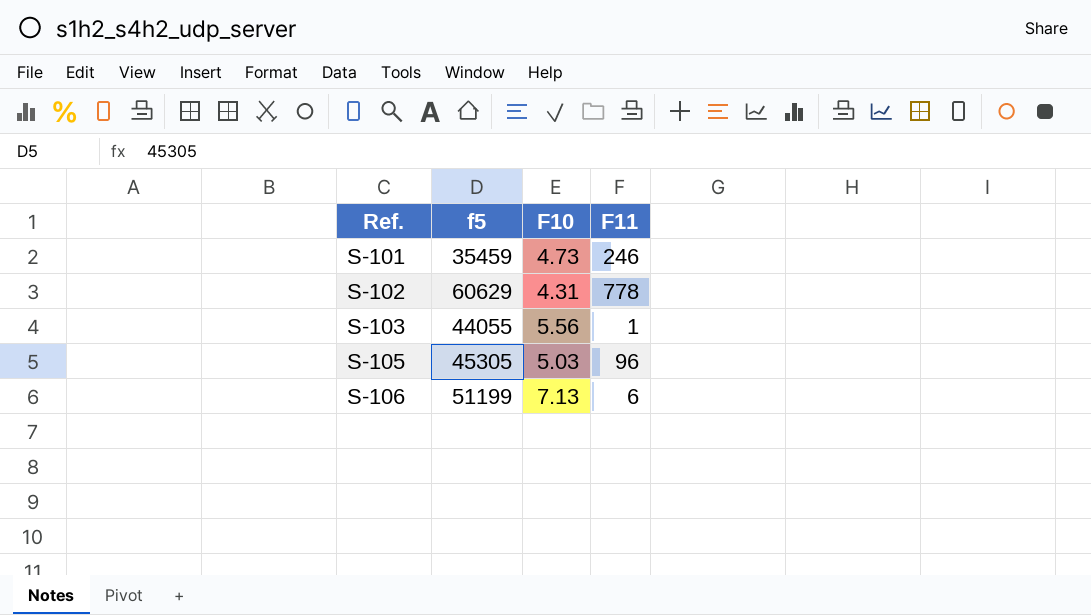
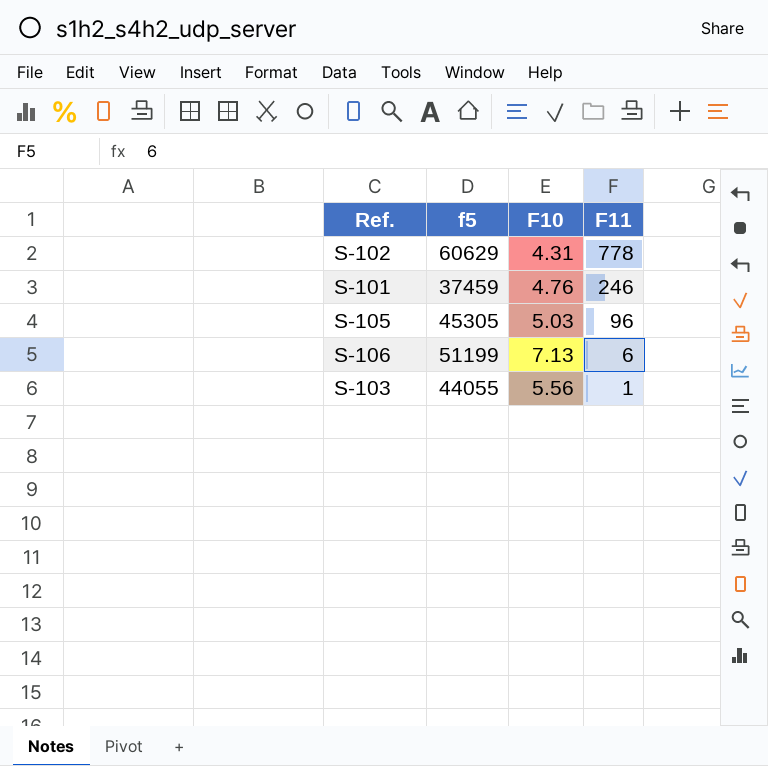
row order: Ref. ascending -> F11 descending
S-101 | f5: 35459 -> 37459
S-101 | F10: 4.73 -> 4.76

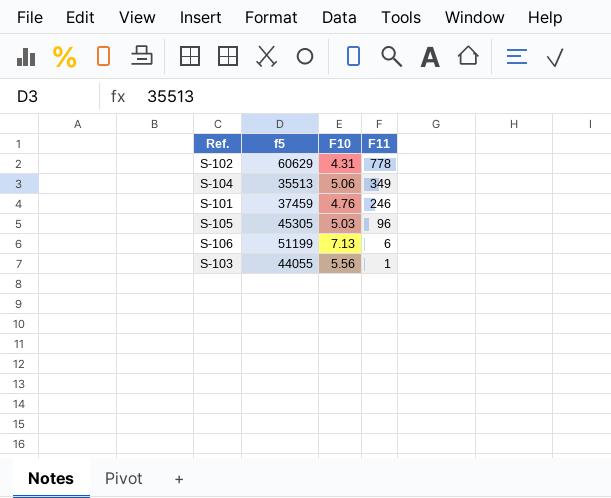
row S-104: none -> 35513 | 5.06 | 349

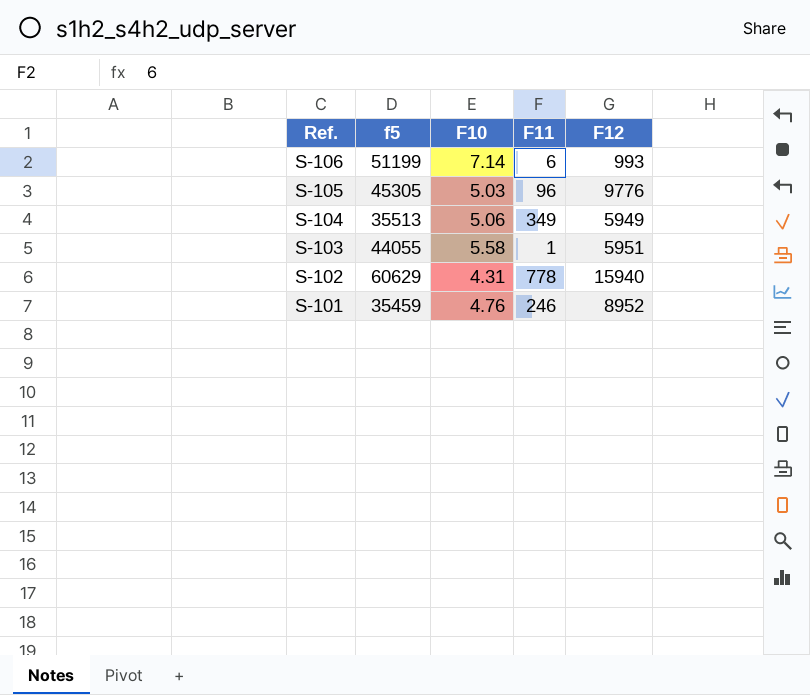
row order: F11 descending -> Ref. descending
column F12 | position: none -> 5
S-106 | F10: 7.13 -> 7.14
S-103 | F10: 5.56 -> 5.58
S-101 | f5: 37459 -> 35459

